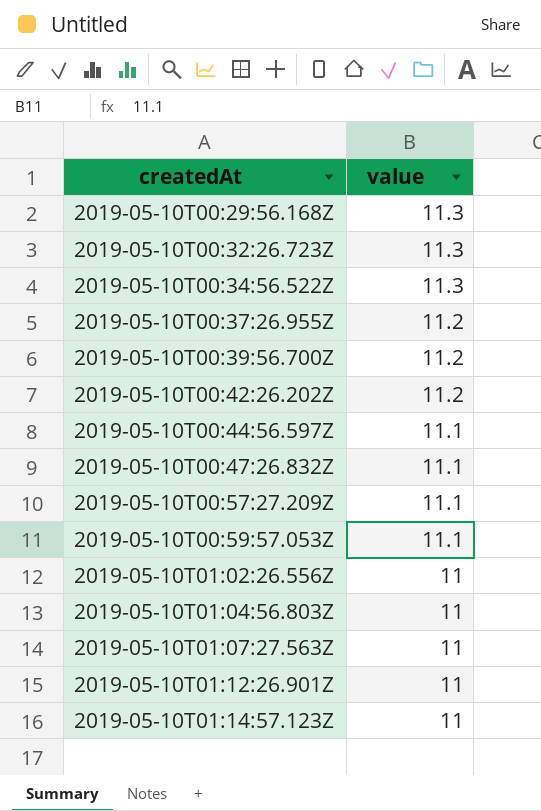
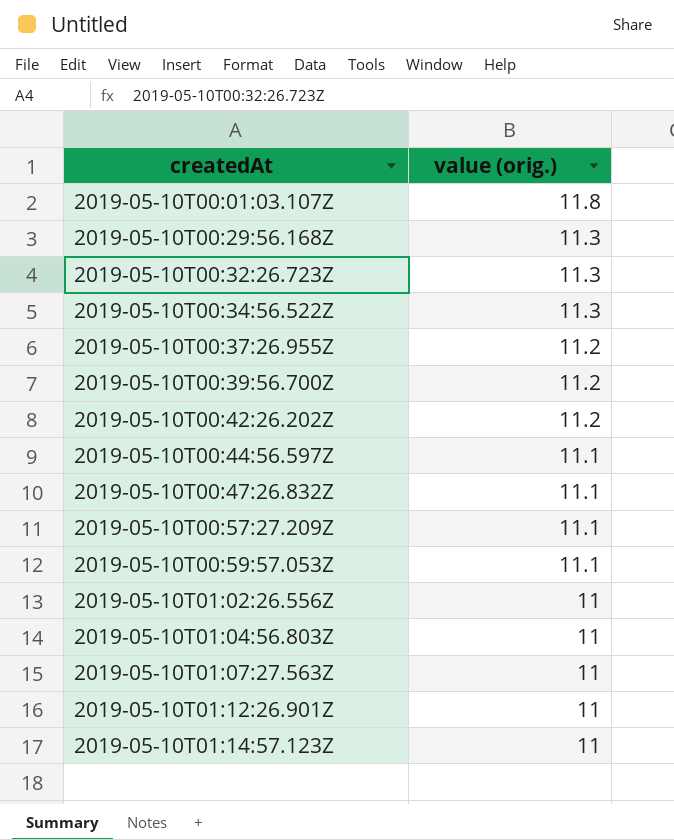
column name: value -> value (orig.)
row 2019-05-10T00:01:03.107Z: none -> 11.8

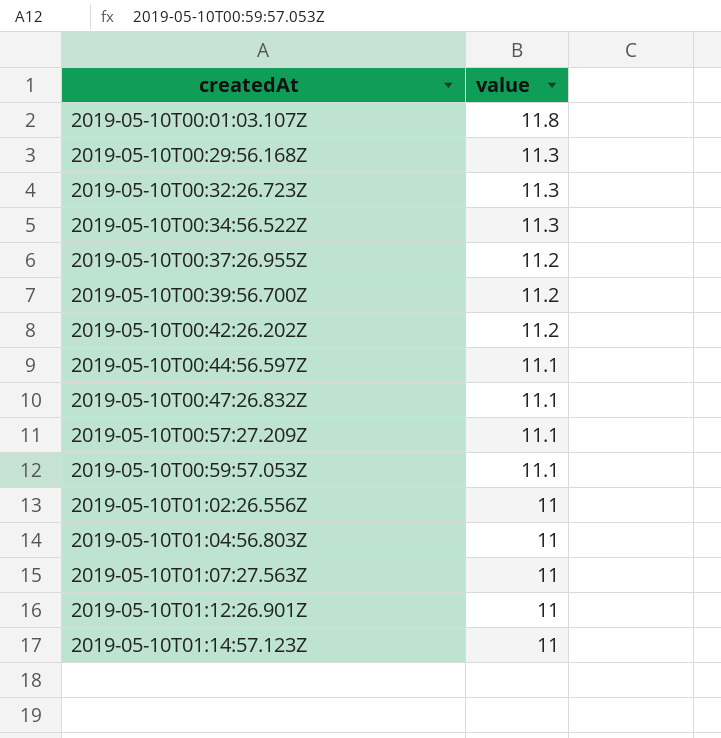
column name: value (orig.) -> value

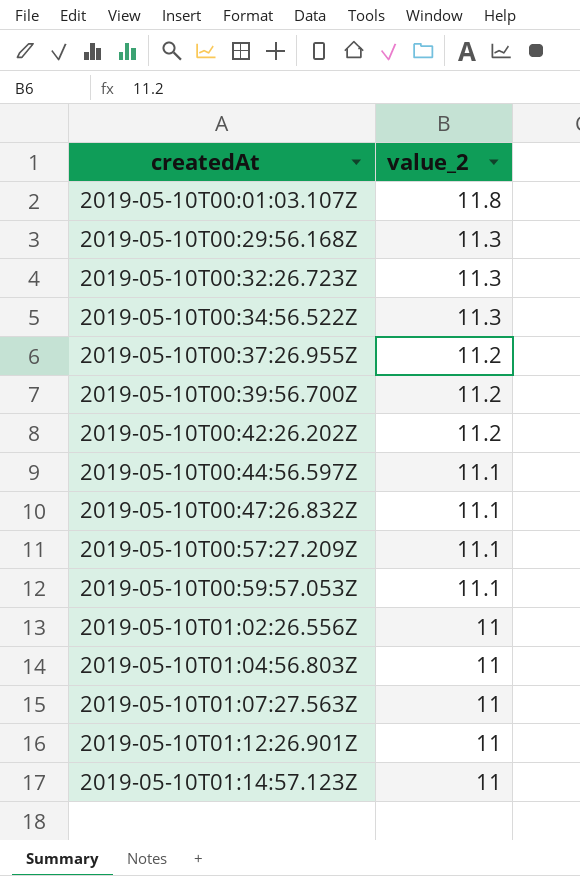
column name: value -> value_2

